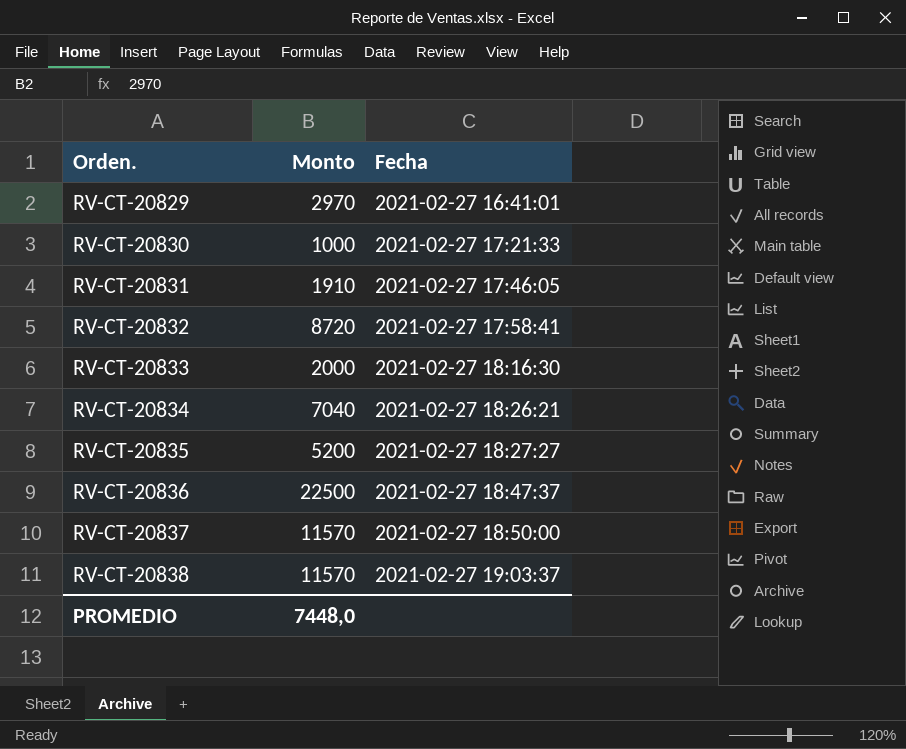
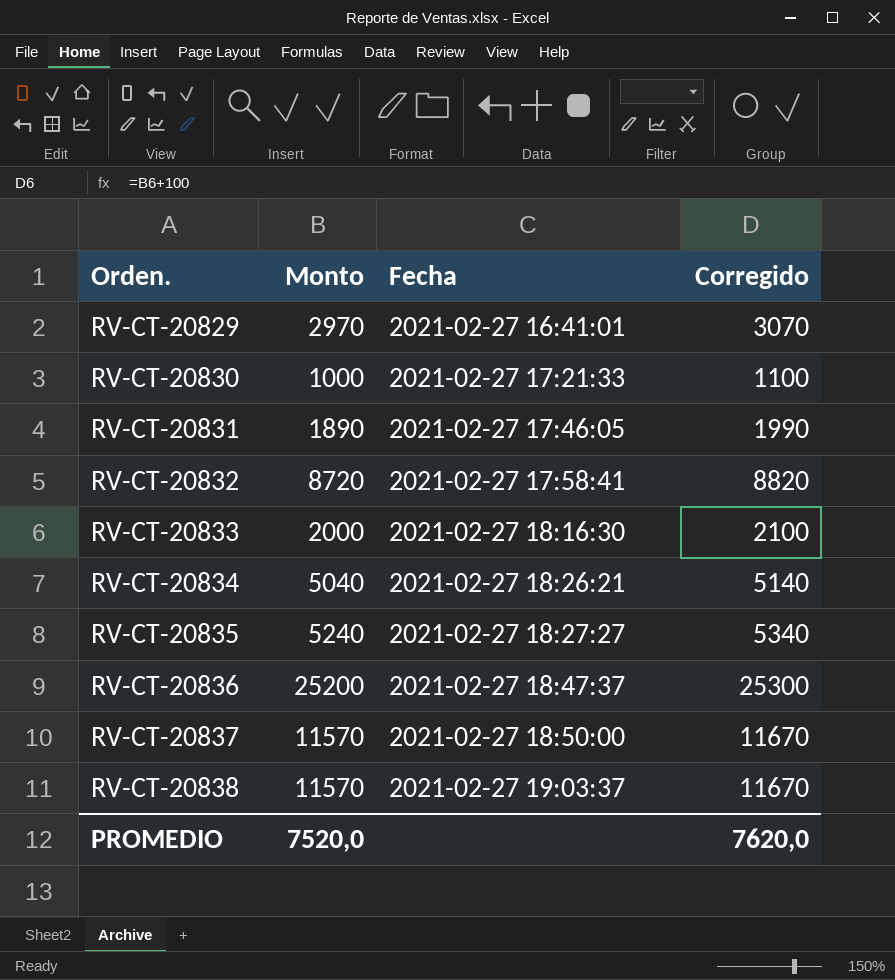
column Corregido | formula: none -> [Monto] + 100
RV-CT-20831 | Monto: 1910 -> 1890
RV-CT-20834 | Monto: 7040 -> 5040
RV-CT-20835 | Monto: 5200 -> 5240
RV-CT-20836 | Monto: 22500 -> 25200
PROMEDIO | Monto: 7448,0 -> 7520,0

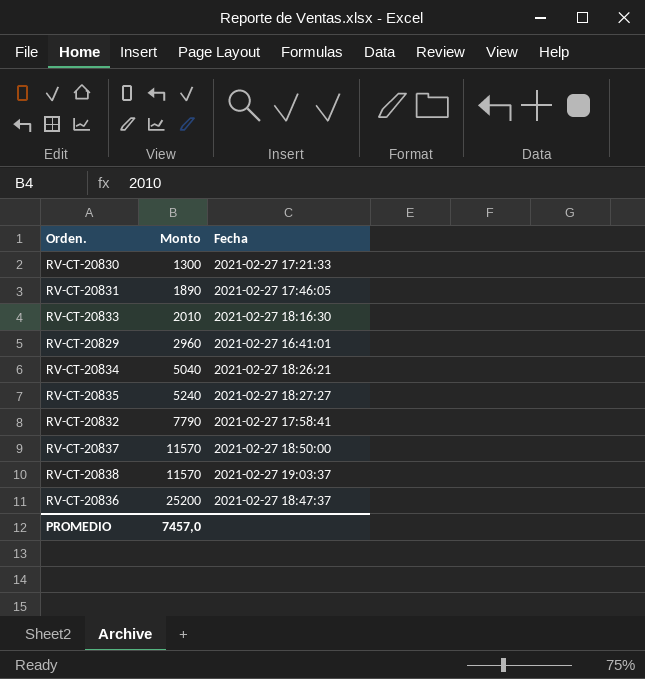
row order: Orden. ascending -> Monto ascending
column Corregido | formula: [Monto] + 100 -> none
RV-CT-20830 | Monto: 1000 -> 1300
RV-CT-20833 | Monto: 2000 -> 2010
RV-CT-20829 | Monto: 2970 -> 2960
RV-CT-20832 | Monto: 8720 -> 7790
PROMEDIO | Monto: 7520,0 -> 7457,0

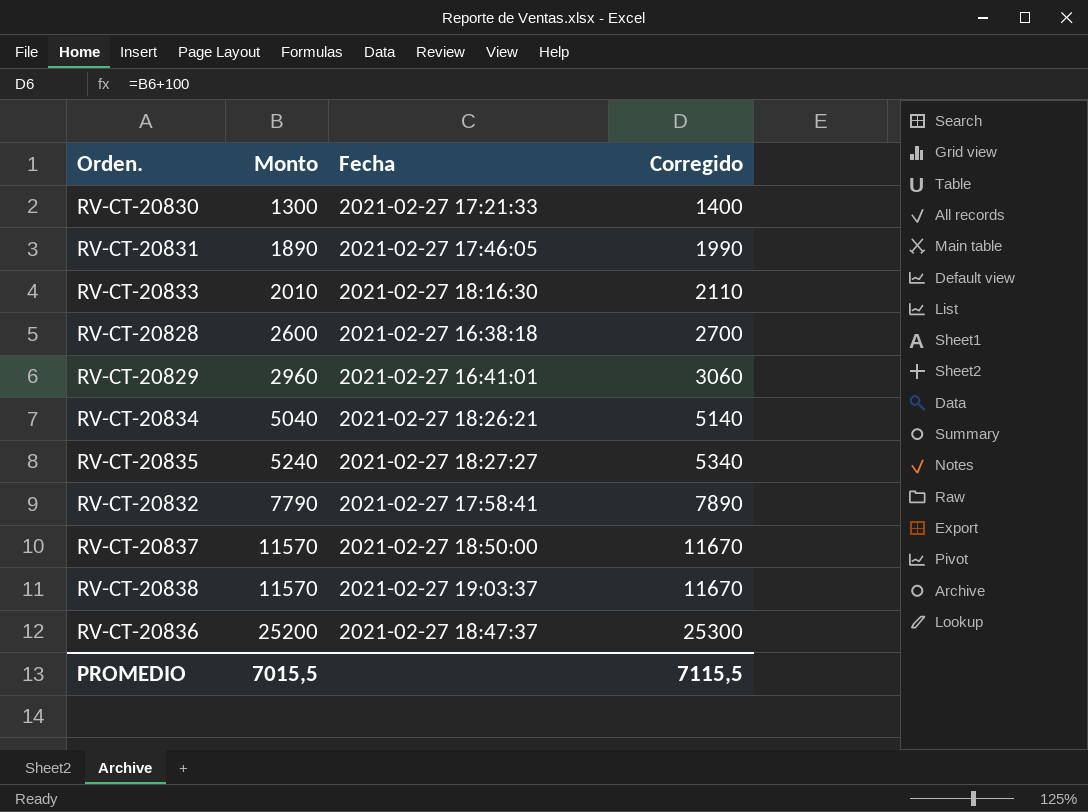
column Corregido | formula: none -> [Monto] + 100
row RV-CT-20828: none -> 2600 | 2021-02-27 16:38:18 | 2700
PROMEDIO | Monto: 7457,0 -> 7015,5

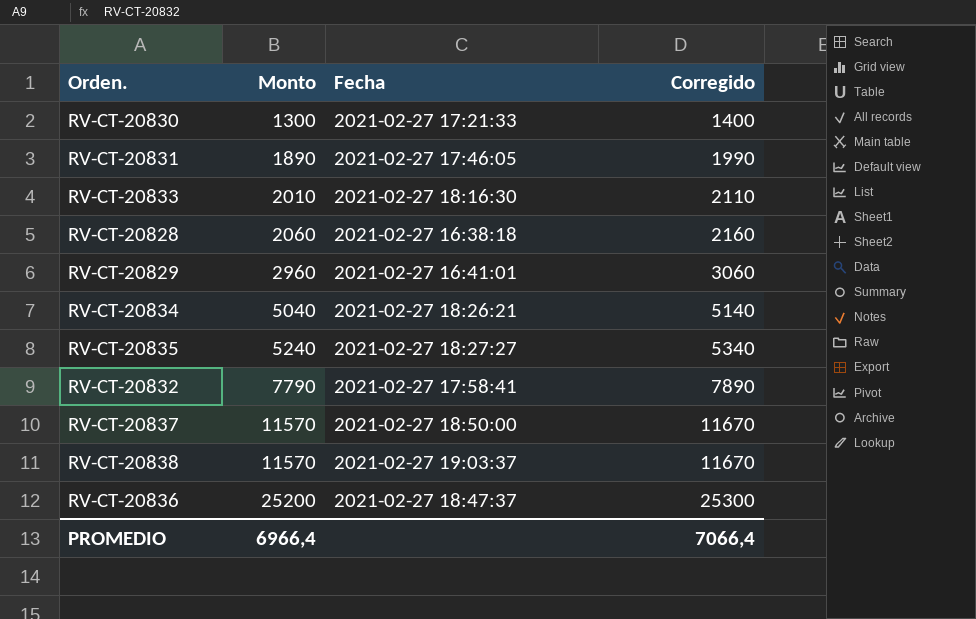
RV-CT-20828 | Monto: 2600 -> 2060
RV-CT-20828 | Corregido: 2700 -> 2160
PROMEDIO | Monto: 7015,5 -> 6966,4
PROMEDIO | Corregido: 7115,5 -> 7066,4

